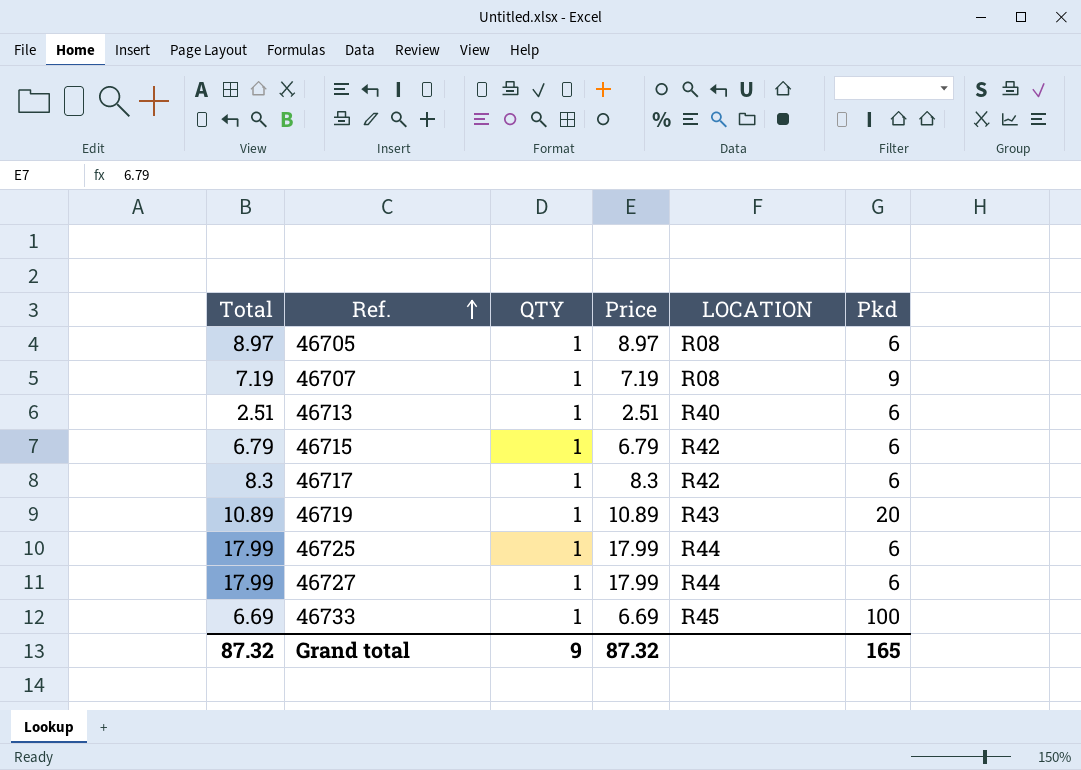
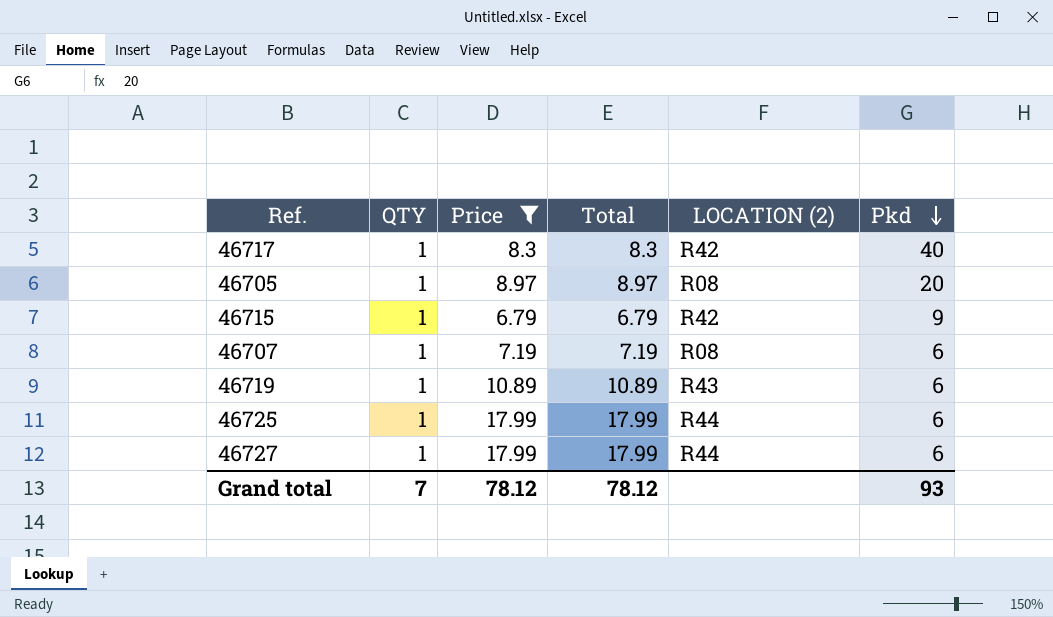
filter: none -> Price >= 6.79
row order: Ref. ascending -> Pkd descending
column Total | position: 1 -> 4
column name: LOCATION -> LOCATION (2)
46717 | Pkd: 6 -> 40
46705 | Pkd: 6 -> 20
46715 | Pkd: 6 -> 9
46707 | Pkd: 9 -> 6
46719 | Pkd: 20 -> 6
Grand total | QTY: 9 -> 7
Grand total | Price: 87.32 -> 78.12
Grand total | Total: 87.32 -> 78.12
Grand total | Pkd: 165 -> 93

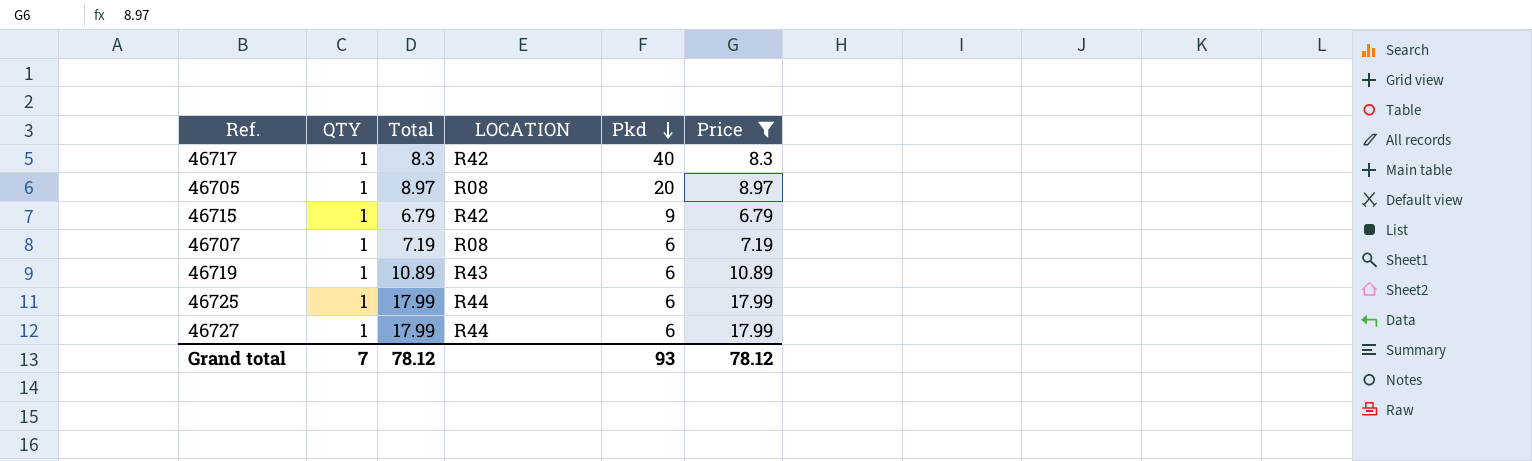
column name: LOCATION (2) -> LOCATION
column Price | position: 3 -> 6

